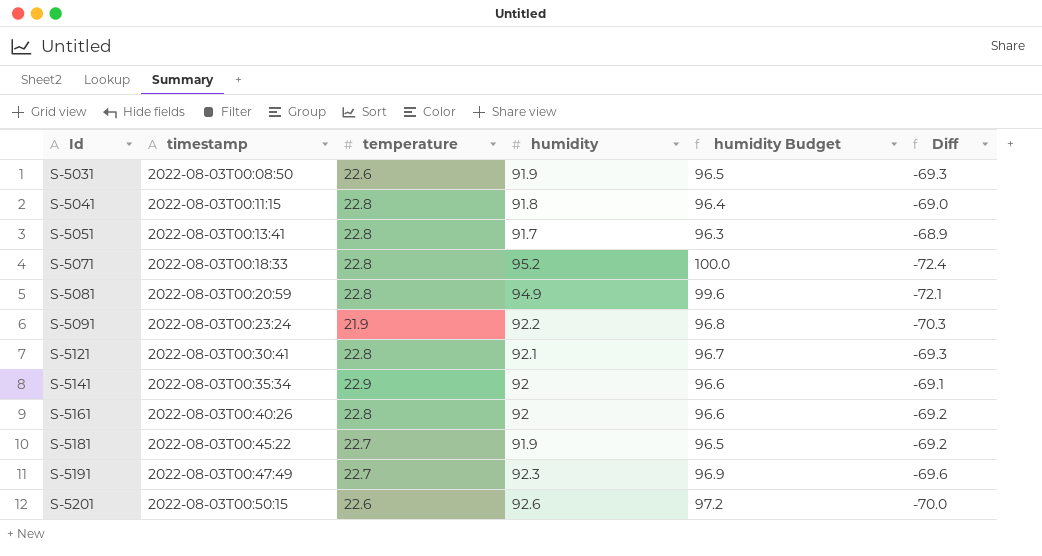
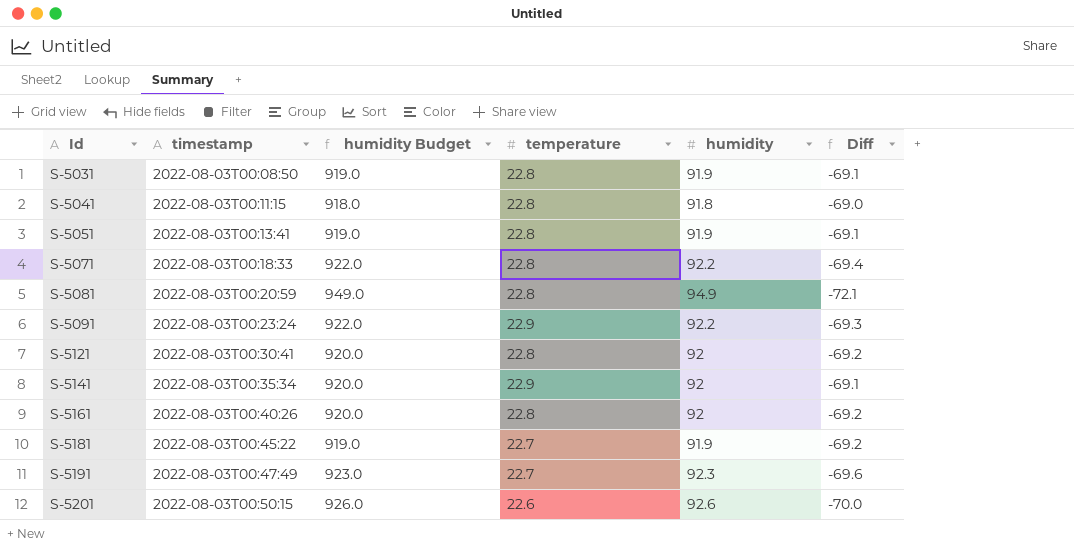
column humidity Budget | formula: [humidity] * 1.05 -> [humidity] * 10
column humidity Budget | position: 5 -> 3
S-5031 | temperature: 22.6 -> 22.8
S-5031 | Diff: -69.3 -> -69.1
S-5051 | humidity: 91.7 -> 91.9
S-5051 | Diff: -68.9 -> -69.1
S-5071 | humidity: 95.2 -> 92.2
S-5071 | Diff: -72.4 -> -69.4
S-5091 | temperature: 21.9 -> 22.9
S-5091 | Diff: -70.3 -> -69.3
S-5121 | humidity: 92.1 -> 92
S-5121 | Diff: -69.3 -> -69.2

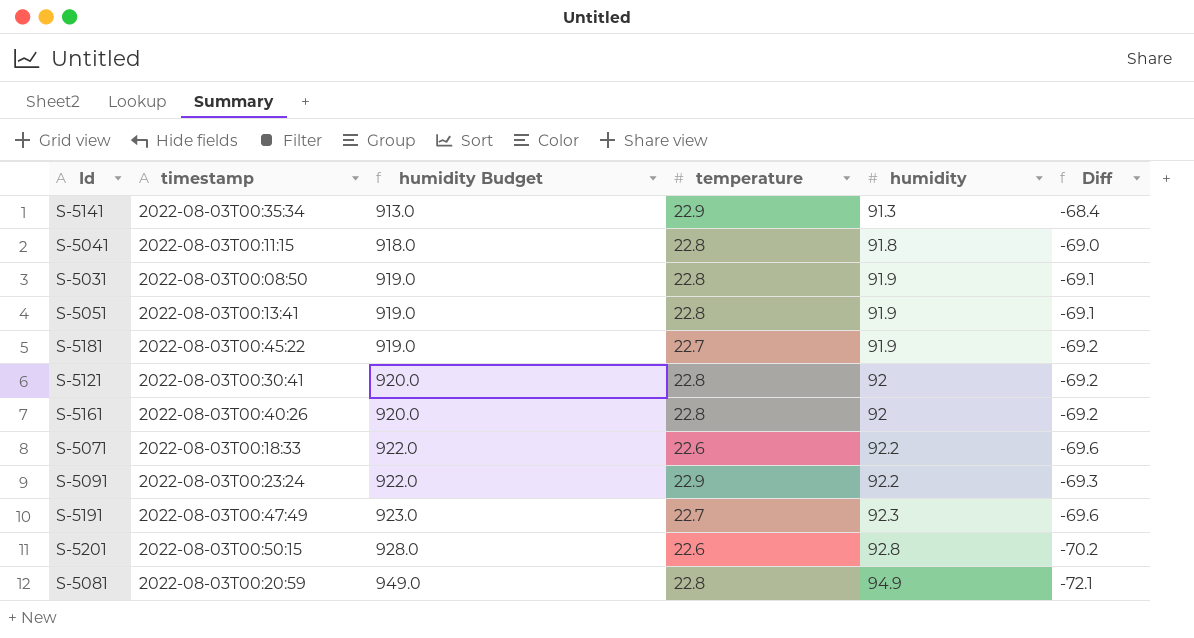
row order: Id ascending -> humidity Budget ascending
S-5141 | humidity Budget: 920.0 -> 913.0
S-5141 | humidity: 92 -> 91.3
S-5141 | Diff: -69.1 -> -68.4
S-5071 | temperature: 22.8 -> 22.6
S-5071 | Diff: -69.4 -> -69.6
S-5201 | humidity Budget: 926.0 -> 928.0
S-5201 | humidity: 92.6 -> 92.8
S-5201 | Diff: -70.0 -> -70.2

